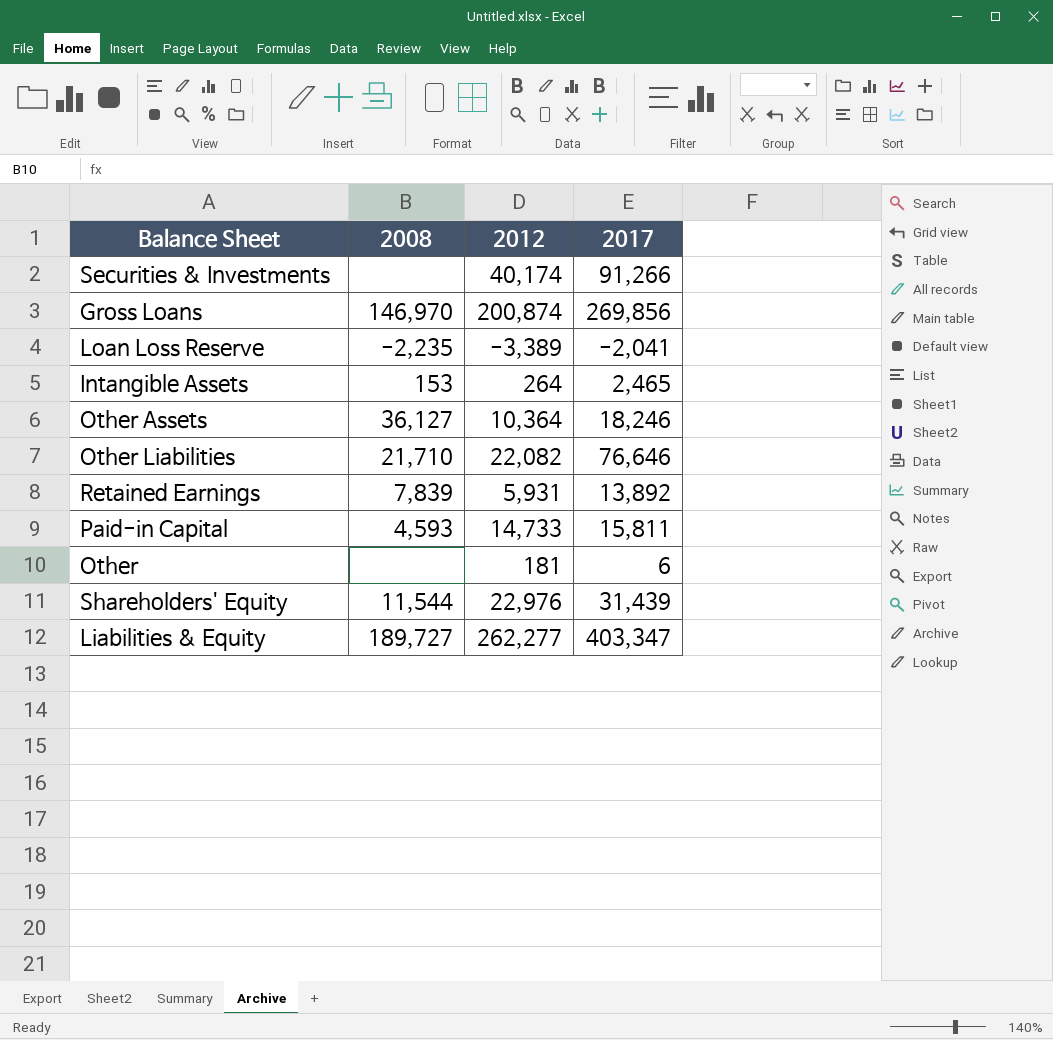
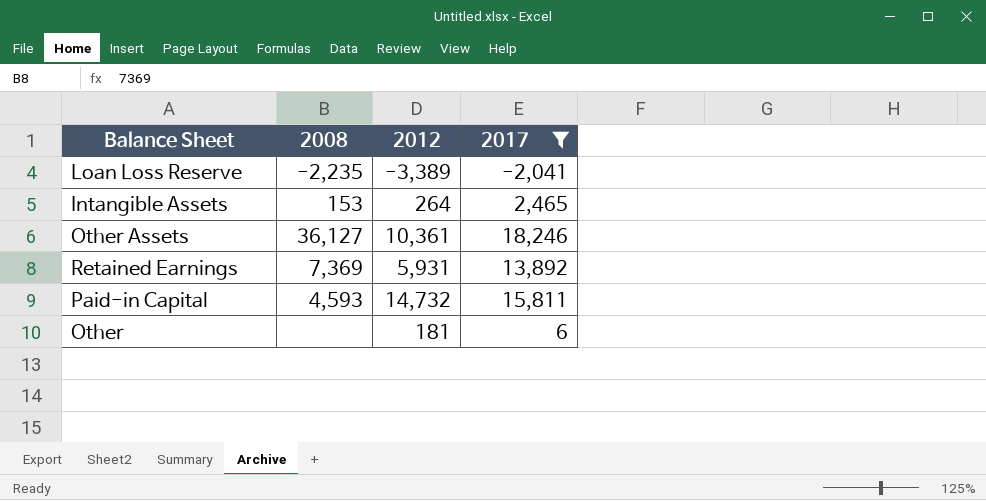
filter: none -> 2017 <= 18,246
Other Assets | 2012: 10,364 -> 10,361
Retained Earnings | 2008: 7,839 -> 7,369
Paid-in Capital | 2012: 14,733 -> 14,732

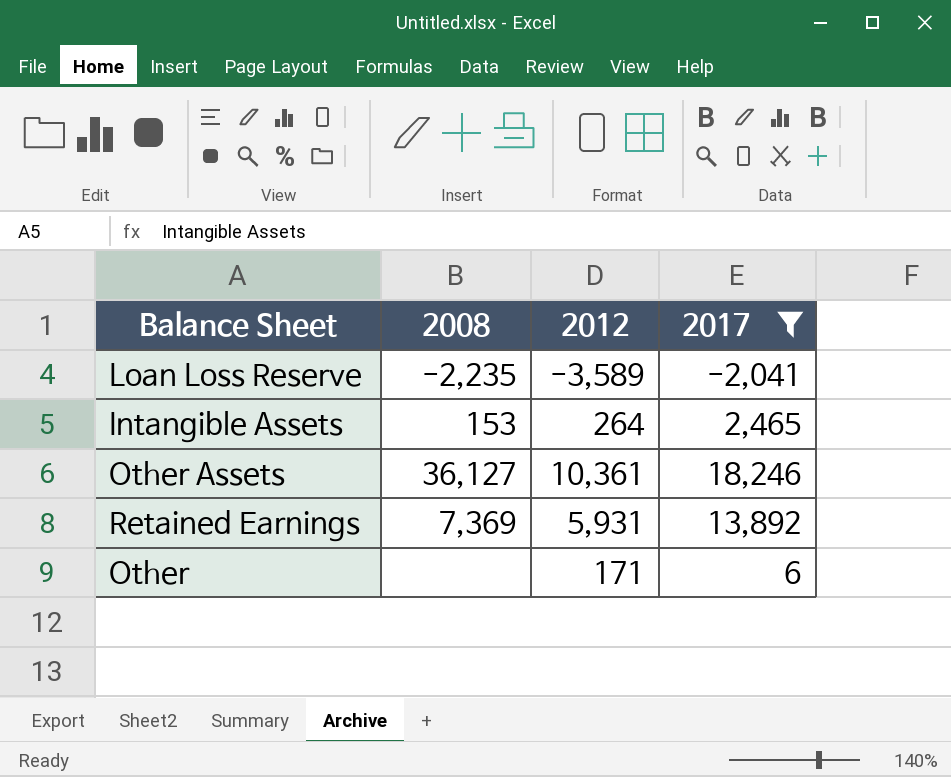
row Paid-in Capital: 4,593 | 14,732 | 15,811 -> none
Loan Loss Reserve | 2012: -3,389 -> -3,589
Other | 2012: 181 -> 171

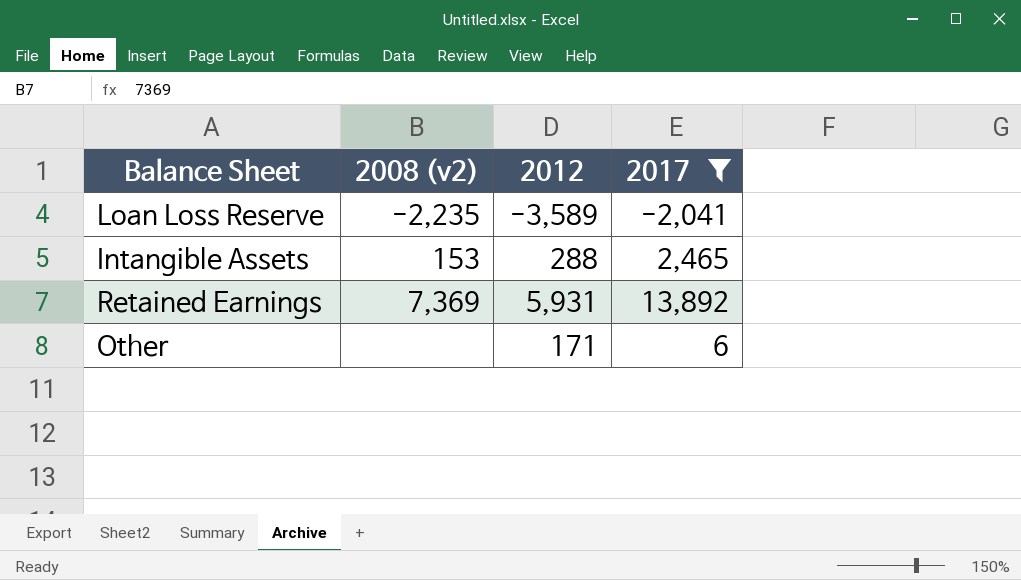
column name: 2008 -> 2008 (v2)
row Other Assets: 36,127 | 10,361 | 18,246 -> none
Intangible Assets | 2012: 264 -> 288

